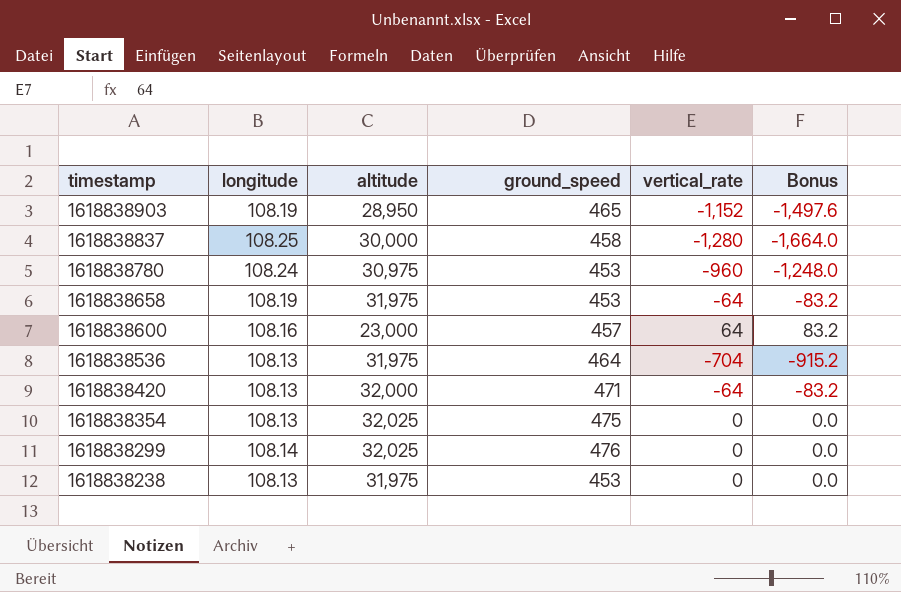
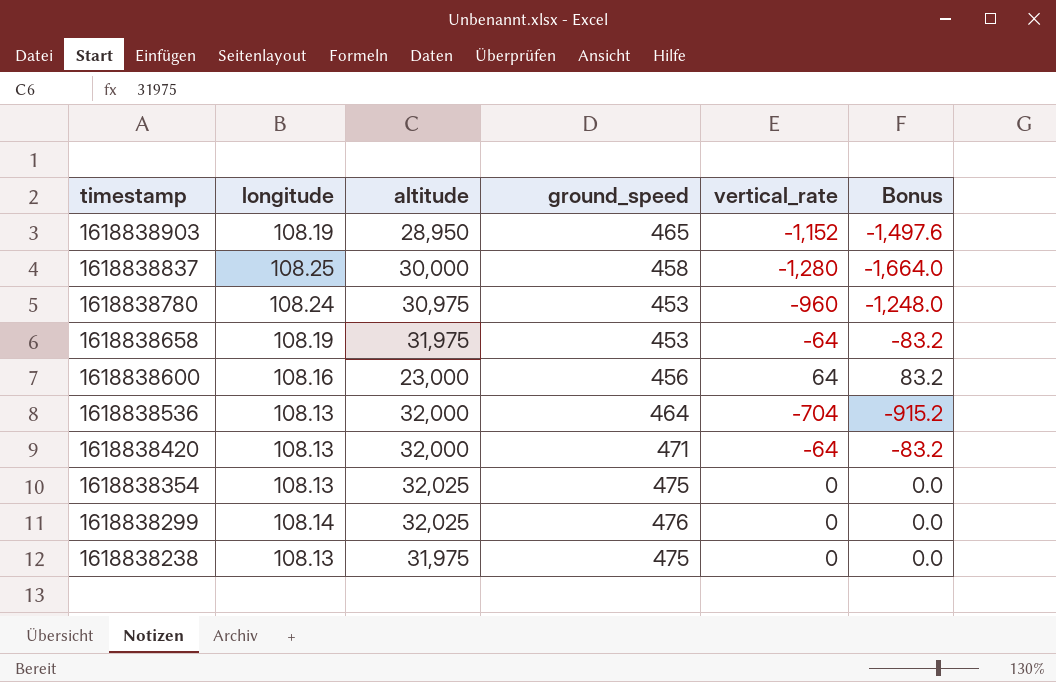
1618838600 | ground_speed: 457 -> 456
1618838536 | altitude: 31,975 -> 32,000
1618838238 | ground_speed: 453 -> 475

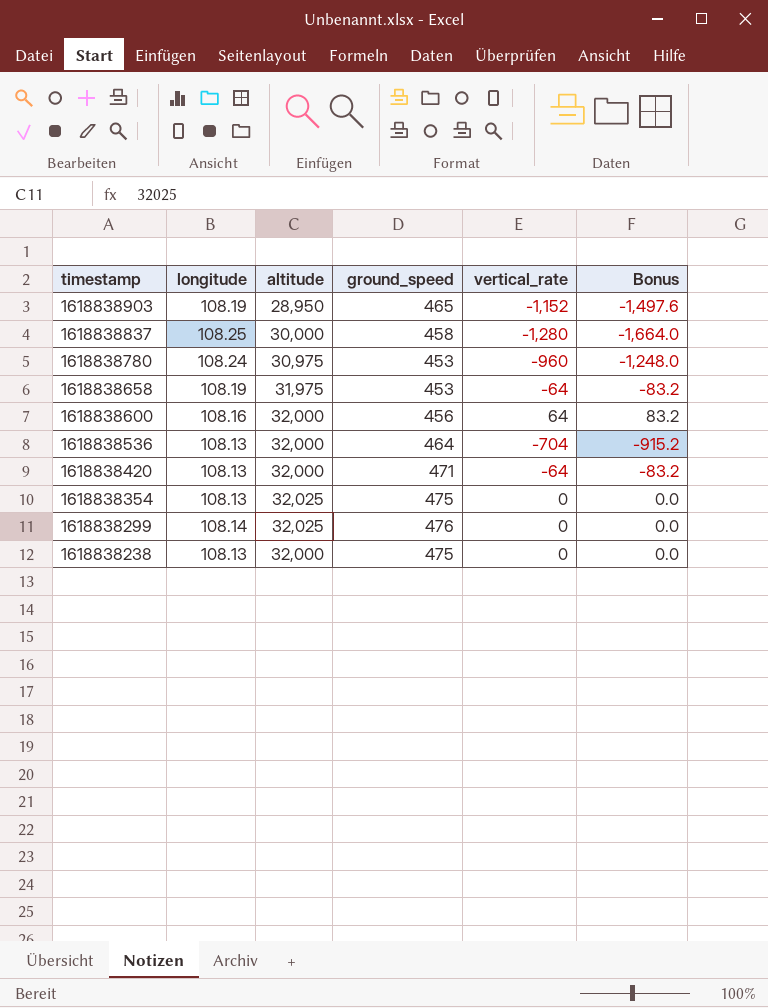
1618838600 | altitude: 23,000 -> 32,000
1618838238 | altitude: 31,975 -> 32,000

